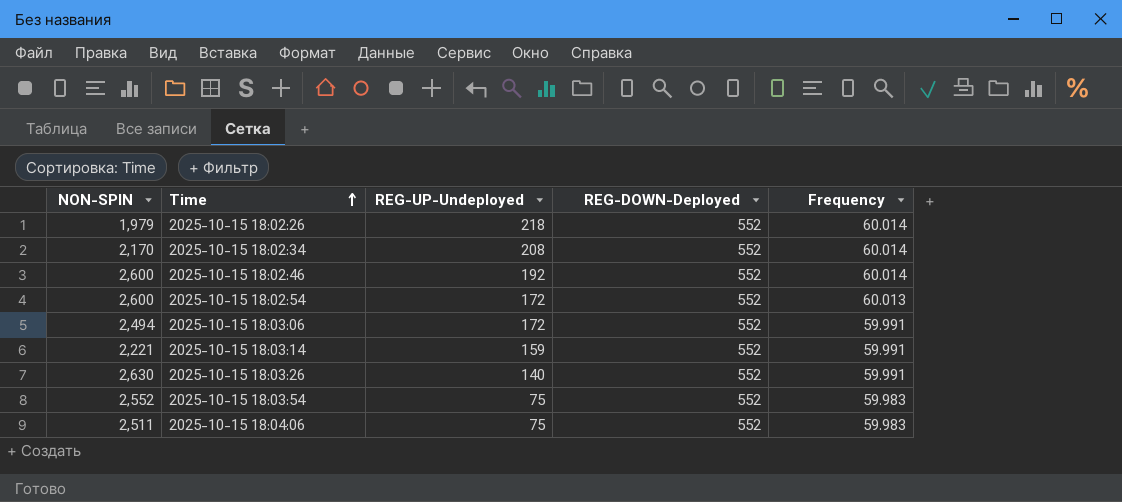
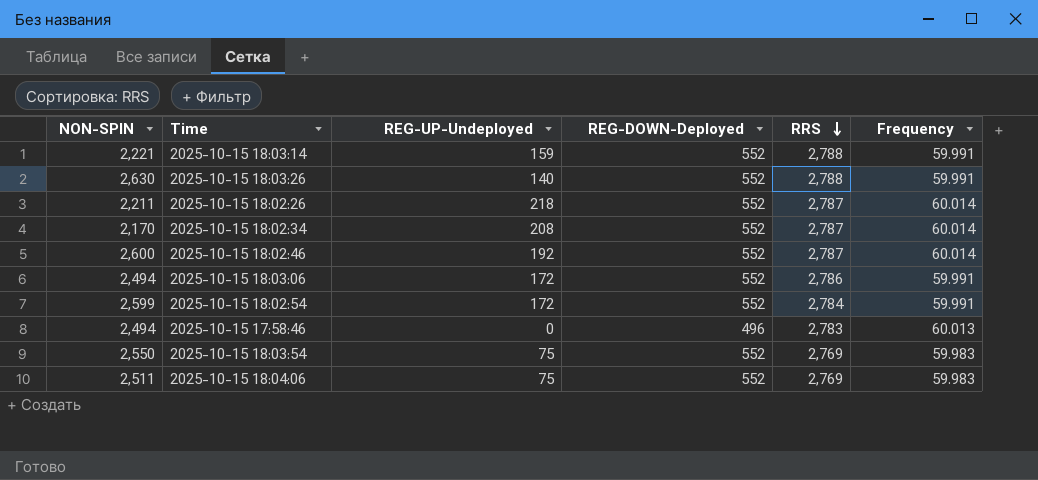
row order: Time ascending -> RRS descending
column RRS | position: none -> 5
2025-10-15 18:02:26 | NON-SPIN: 1,979 -> 2,211
2025-10-15 18:02:54 | NON-SPIN: 2,600 -> 2,599
2025-10-15 18:02:54 | Frequency: 60.013 -> 59.991
row 2025-10-15 17:58:46: none -> 2,494 | 0 | 496 | 2,783 | 60.013
2025-10-15 18:03:54 | NON-SPIN: 2,552 -> 2,550

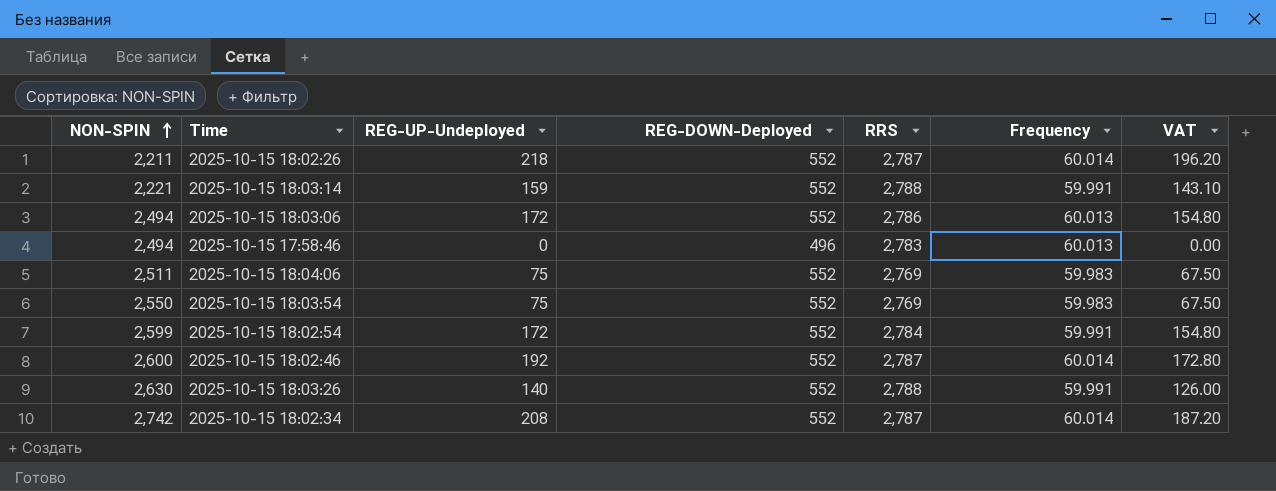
row order: RRS descending -> NON-SPIN ascending
column VAT | formula: none -> [REG-UP-Undeployed] * 0.9
2025-10-15 18:03:06 | Frequency: 59.991 -> 60.013
2025-10-15 18:02:34 | NON-SPIN: 2,170 -> 2,742

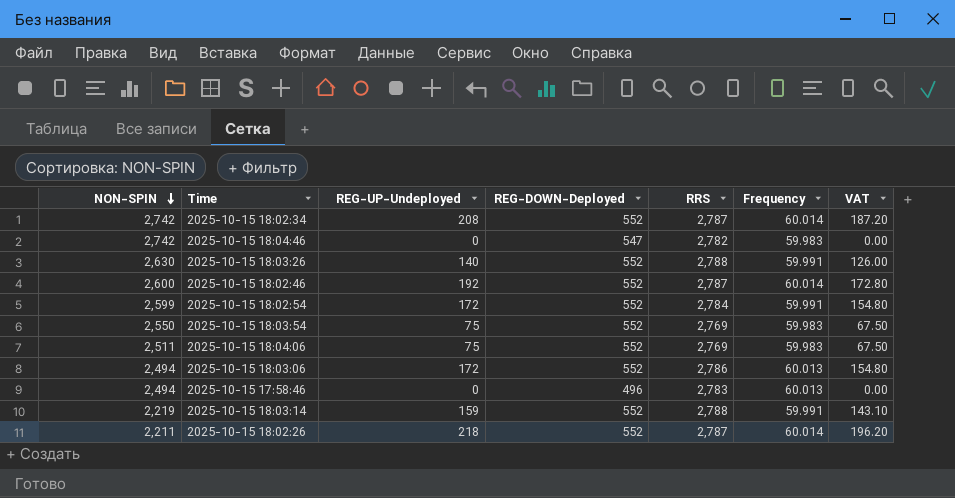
row order: NON-SPIN ascending -> NON-SPIN descending
row 2025-10-15 18:04:46: none -> 2,742 | 0 | 547 | 2,782 | 59.983 | 0.00
2025-10-15 18:03:14 | NON-SPIN: 2,221 -> 2,219

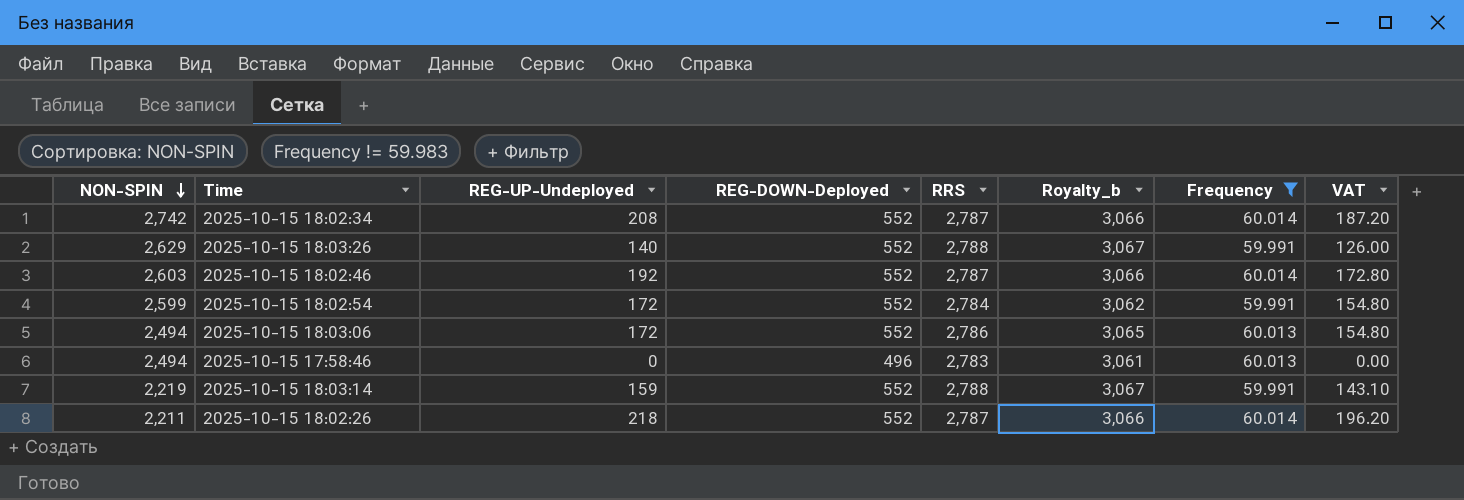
filter: none -> Frequency != 59.983
column Royalty_b | formula: none -> [RRS] * 1.1
2025-10-15 18:03:26 | NON-SPIN: 2,630 -> 2,629
2025-10-15 18:02:46 | NON-SPIN: 2,600 -> 2,603

